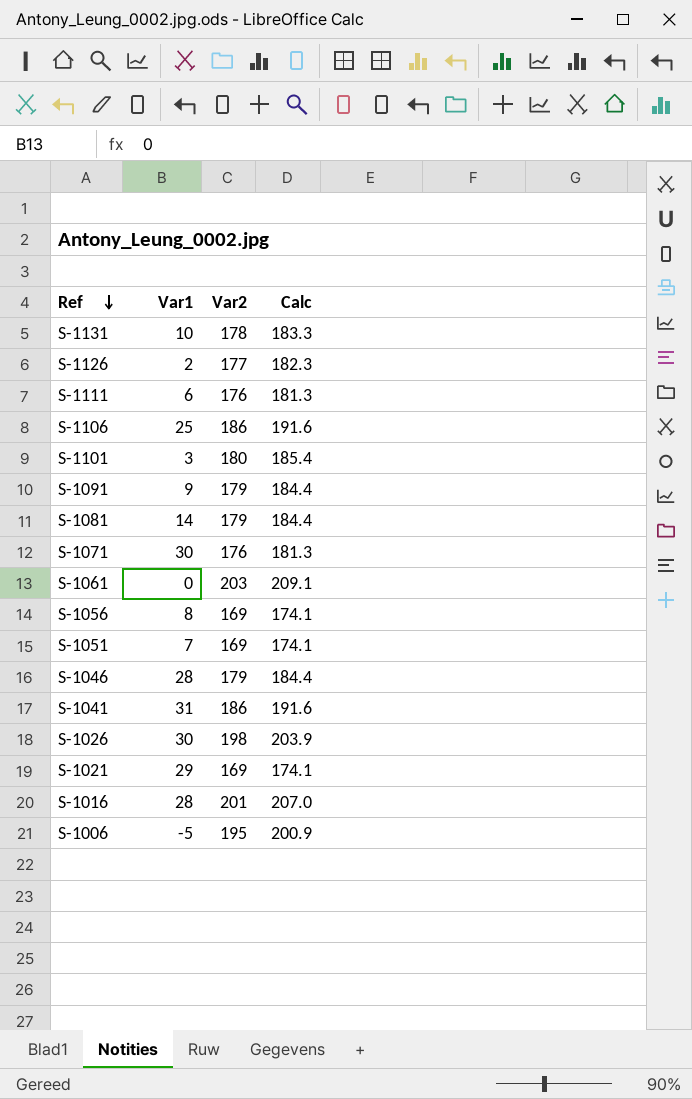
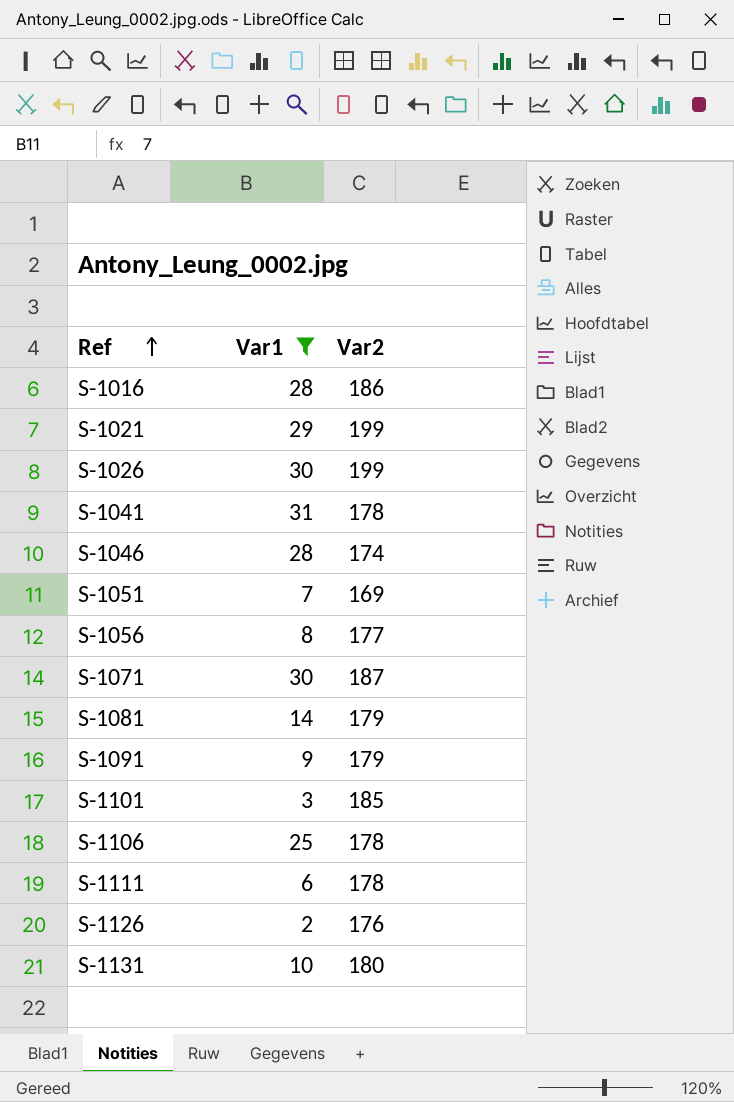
filter: none -> Var1 >= 2
row order: Ref descending -> Ref ascending
column Calc | formula: [Var2] * 1.03 -> none
S-1016 | Var2: 201 -> 186
S-1021 | Var2: 169 -> 199
S-1026 | Var2: 198 -> 199
S-1041 | Var2: 186 -> 178
S-1046 | Var2: 179 -> 174
S-1056 | Var2: 169 -> 177
S-1071 | Var2: 176 -> 187
S-1101 | Var2: 180 -> 185
S-1106 | Var2: 186 -> 178
S-1111 | Var2: 176 -> 178
S-1126 | Var2: 177 -> 176
S-1131 | Var2: 178 -> 180

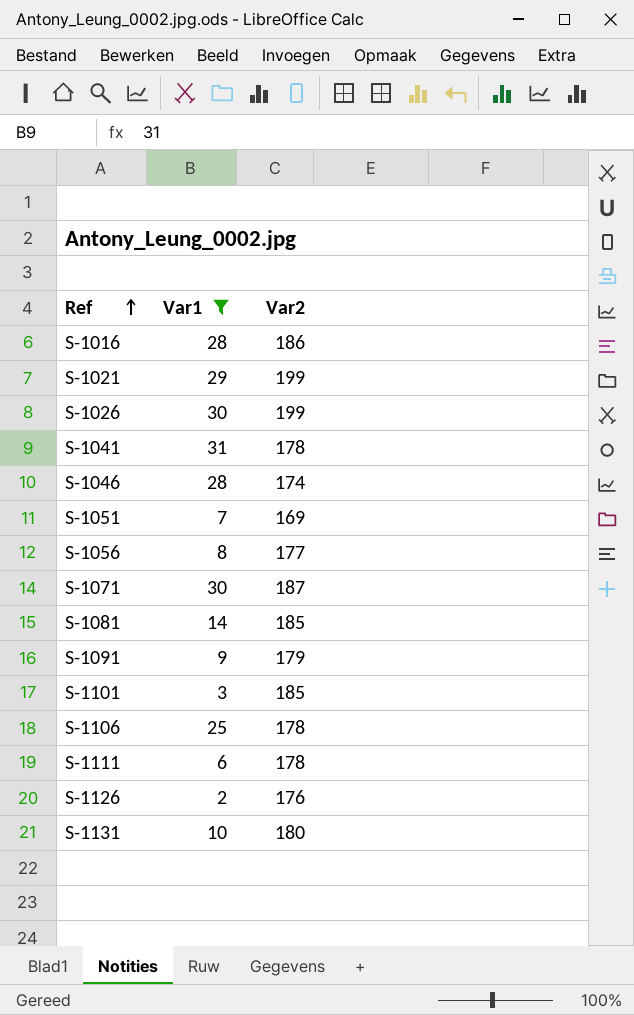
S-1081 | Var2: 179 -> 185

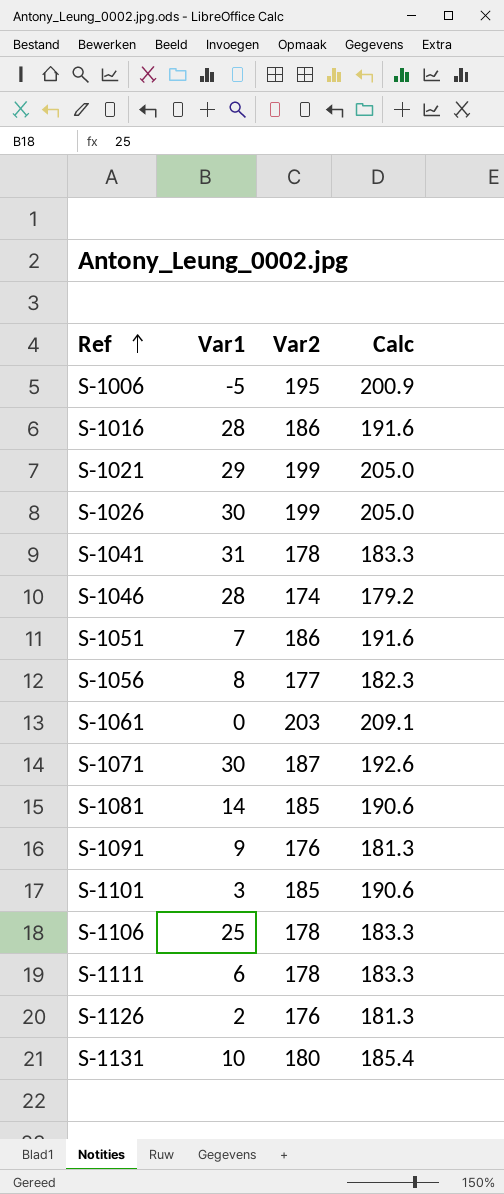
filter: Var1 >= 2 -> none
column Calc | formula: none -> [Var2] * 1.03
S-1051 | Var2: 169 -> 186
S-1091 | Var2: 179 -> 176

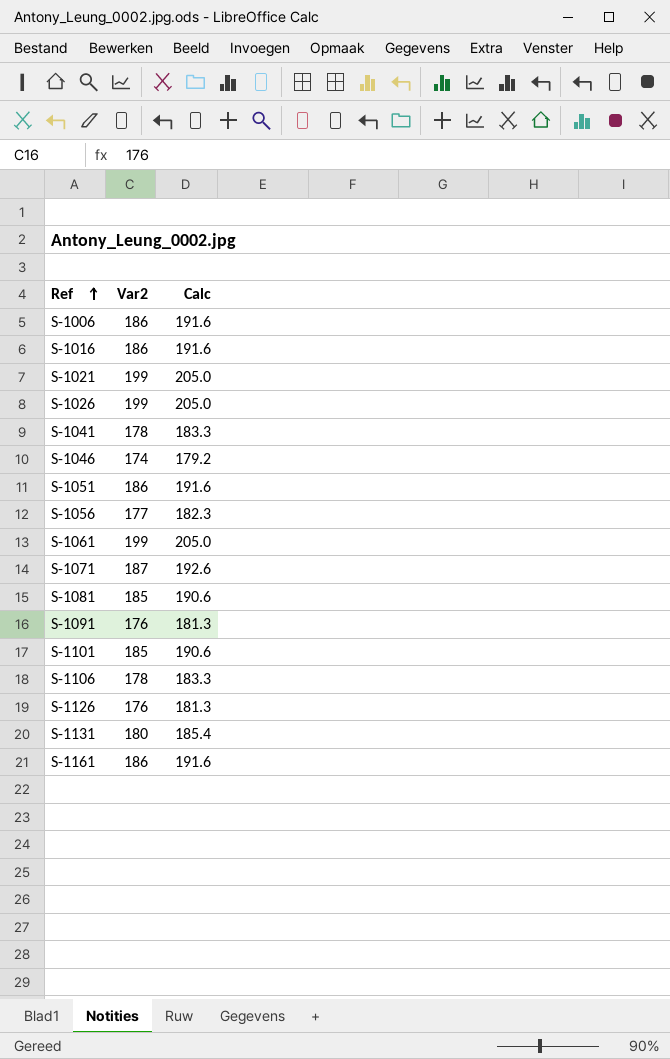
column Var1 | position: 2 -> none
row S-1111: 6 | 178 | 183.3 -> none
S-1006 | Var2: 195 -> 186
S-1006 | Calc: 200.9 -> 191.6
S-1061 | Var2: 203 -> 199
S-1061 | Calc: 209.1 -> 205.0
row S-1161: none -> 186 | 191.6

